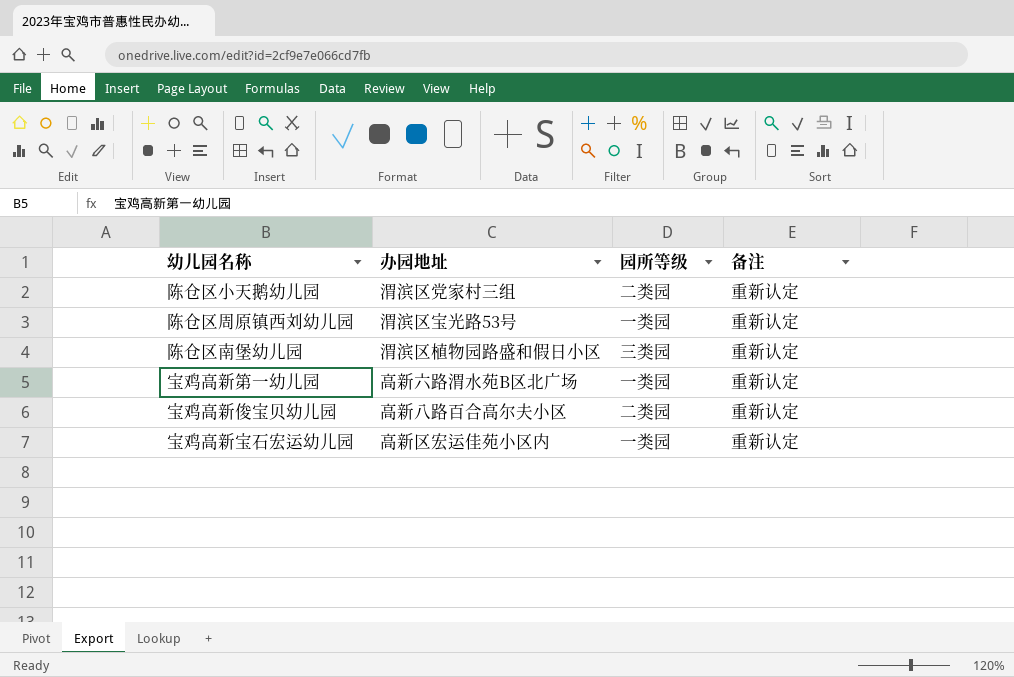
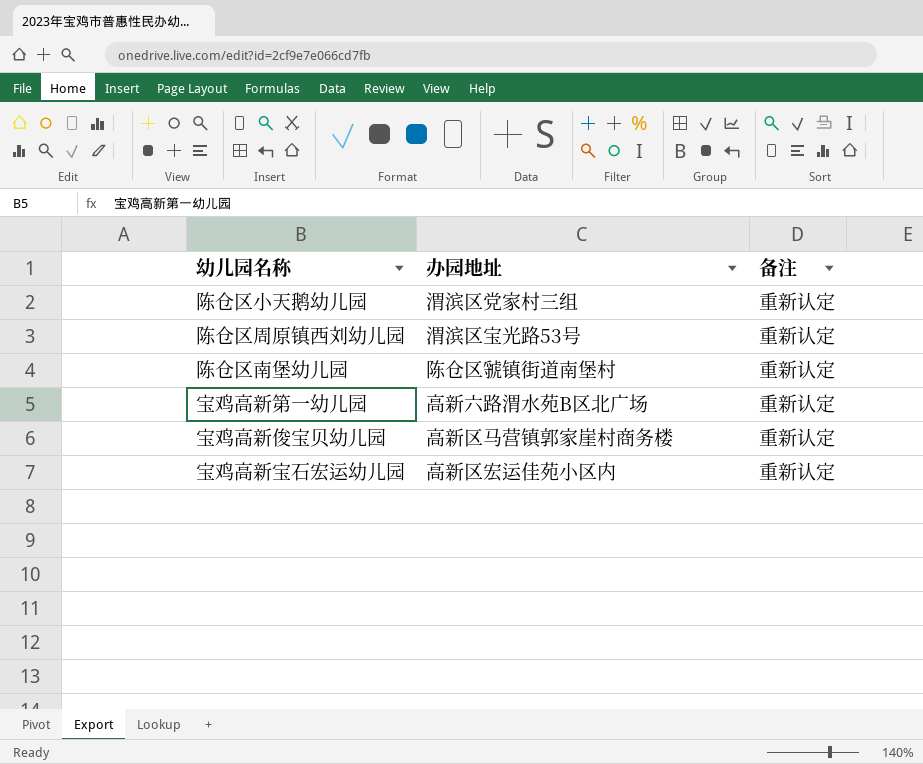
column 园所等级 | position: 3 -> none
陈仓区南堡幼儿园 | 办园地址: 渭滨区植物园路盛和假日小区 -> 陈仓区虢镇街道南堡村
宝鸡高新俊宝贝幼儿园 | 办园地址: 高新八路百合高尔夫小区 -> 高新区马营镇郭家崖村商务楼

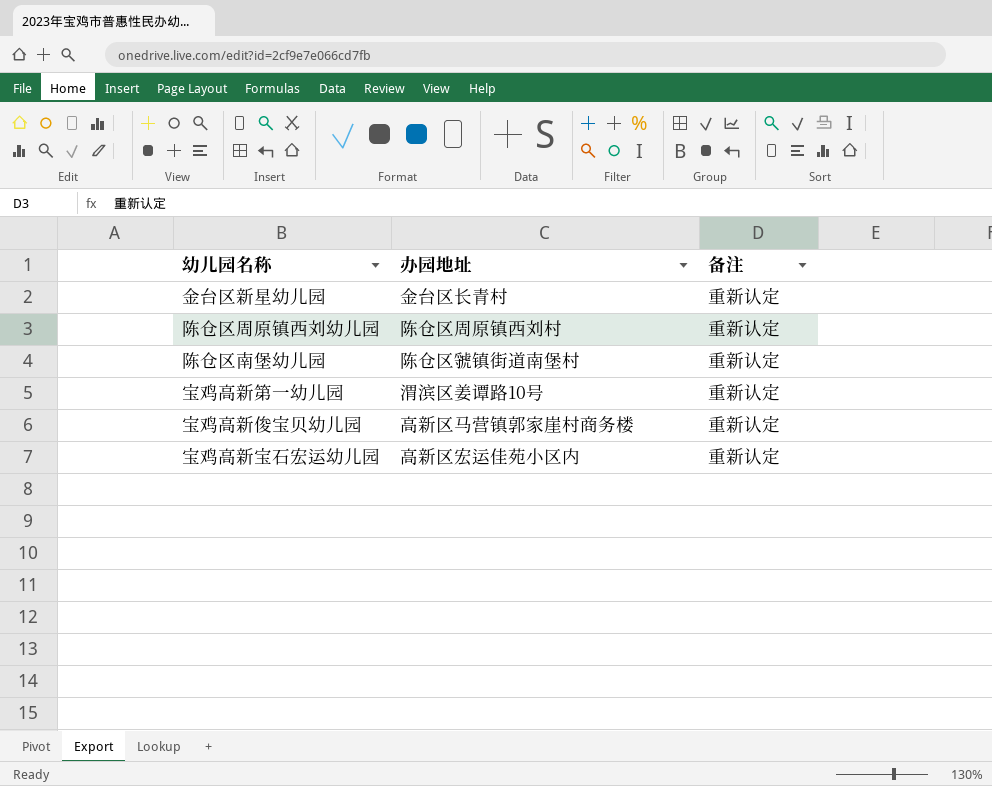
row 陈仓区小天鹅幼儿园: 渭滨区党家村三组 | 重新认定 -> none
row 金台区新星幼儿园: none -> 金台区长青村 | 重新认定
陈仓区周原镇西刘幼儿园 | 办园地址: 渭滨区宝光路53号 -> 陈仓区周原镇西刘村
宝鸡高新第一幼儿园 | 办园地址: 高新六路渭水苑B区北广场 -> 渭滨区姜谭路10号

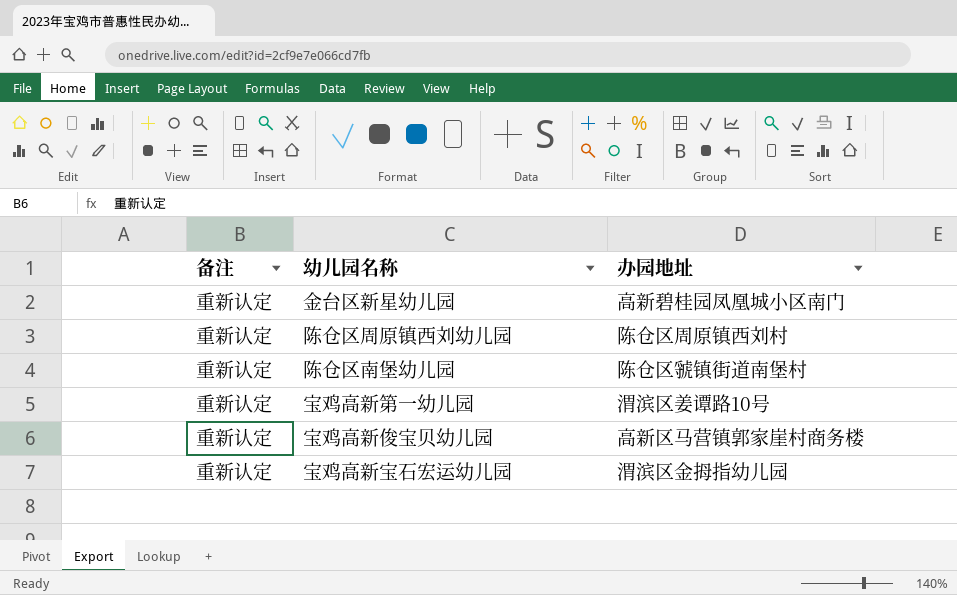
column 备注 | position: 3 -> 1
金台区新星幼儿园 | 办园地址: 金台区长青村 -> 高新碧桂园凤凰城小区南门
宝鸡高新宝石宏运幼儿园 | 办园地址: 高新区宏运佳苑小区内 -> 渭滨区金拇指幼儿园

